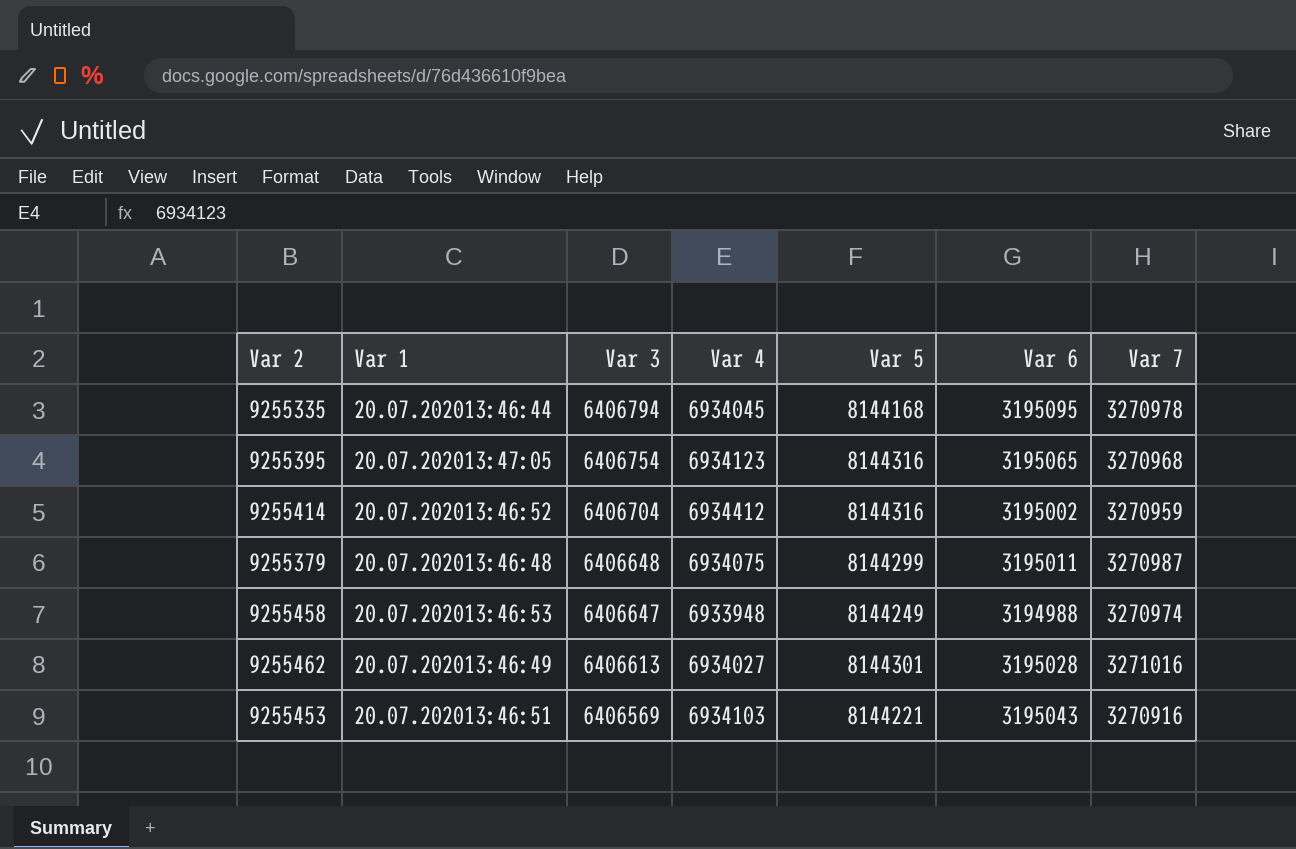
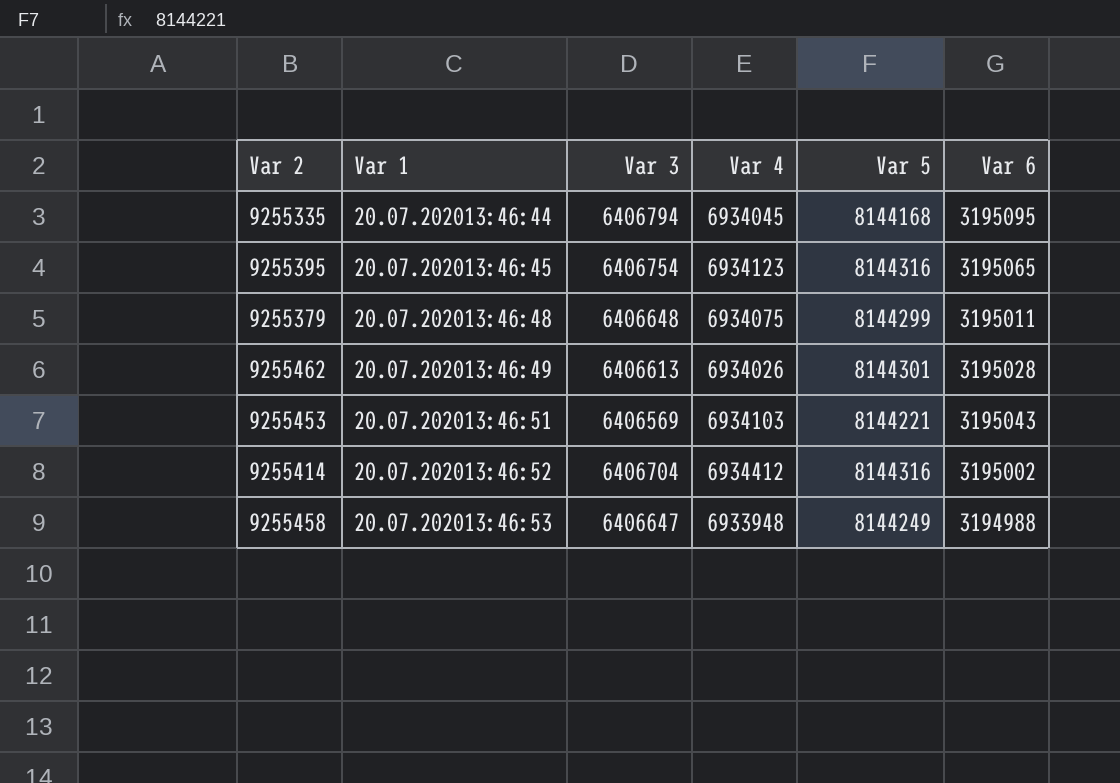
row order: Var 3 descending -> Var 1 ascending
column Var 7 | position: 7 -> none
9255395 | Var 1: 20.07.202013:47:05 -> 20.07.202013:46:45
9255462 | Var 4: 6934027 -> 6934026

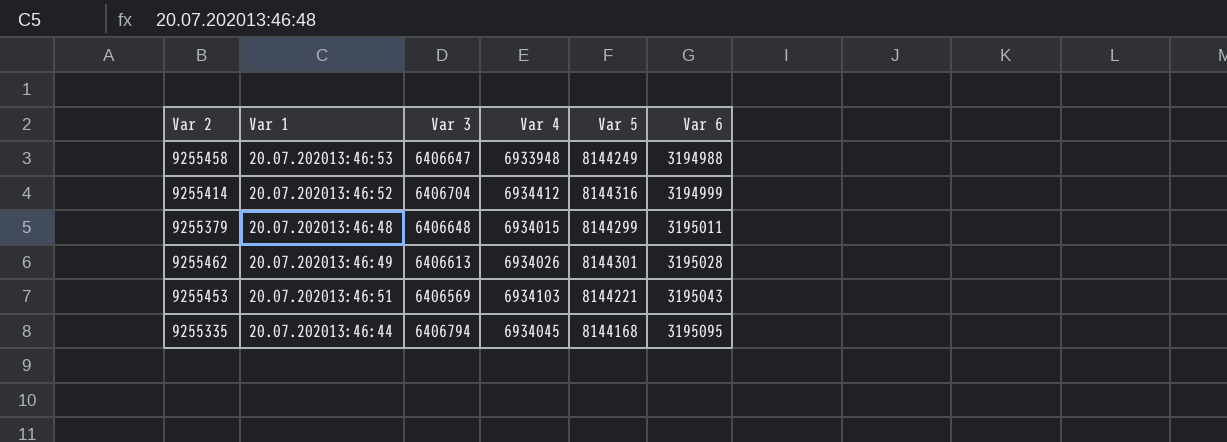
row order: Var 1 ascending -> Var 6 ascending
row 9255395: 20.07.202013:46:45 | 6406754 | 6934123 | 8144316 | 3195065 -> none
9255414 | Var 6: 3195002 -> 3194999
9255379 | Var 4: 6934075 -> 6934015

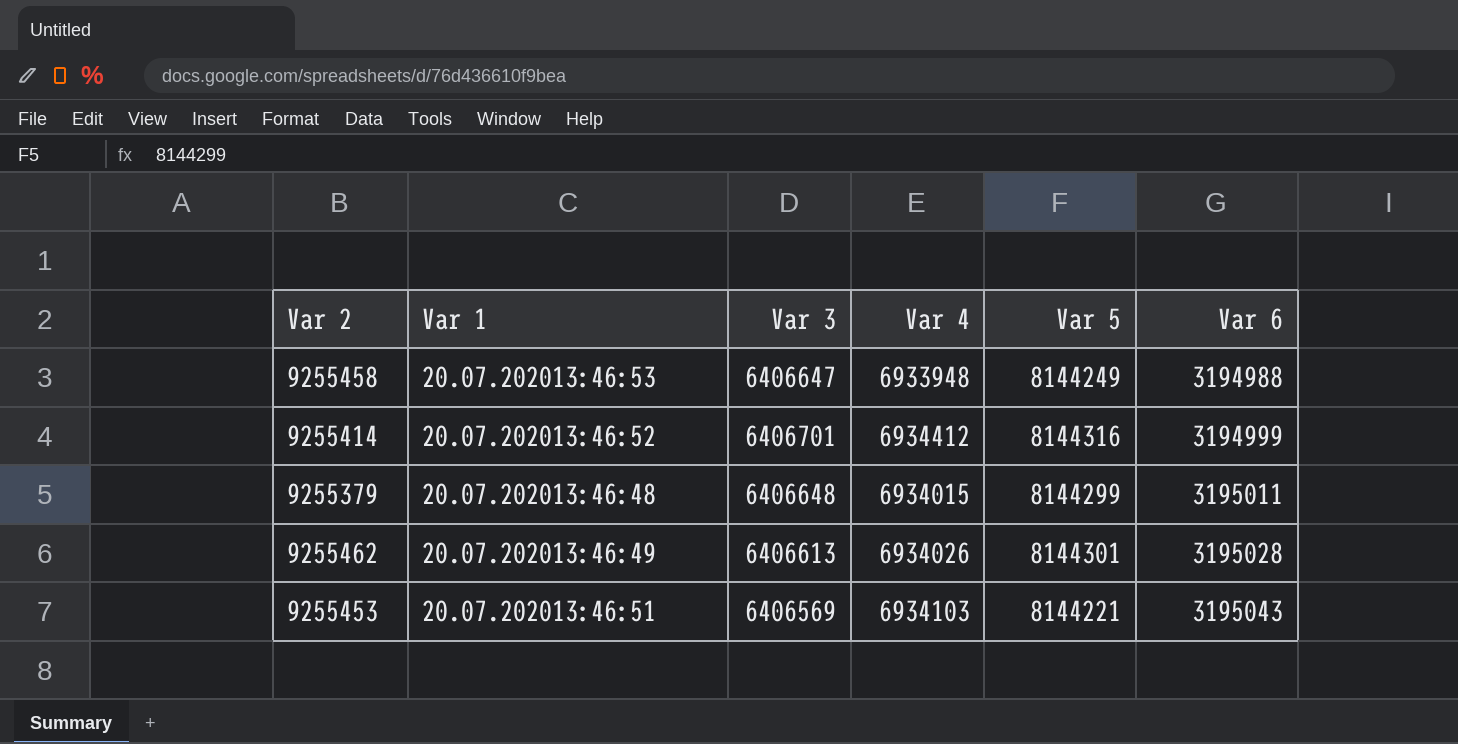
row 9255335: 20.07.202013:46:44 | 6406794 | 6934045 | 8144168 | 3195095 -> none
9255414 | Var 3: 6406704 -> 6406701

